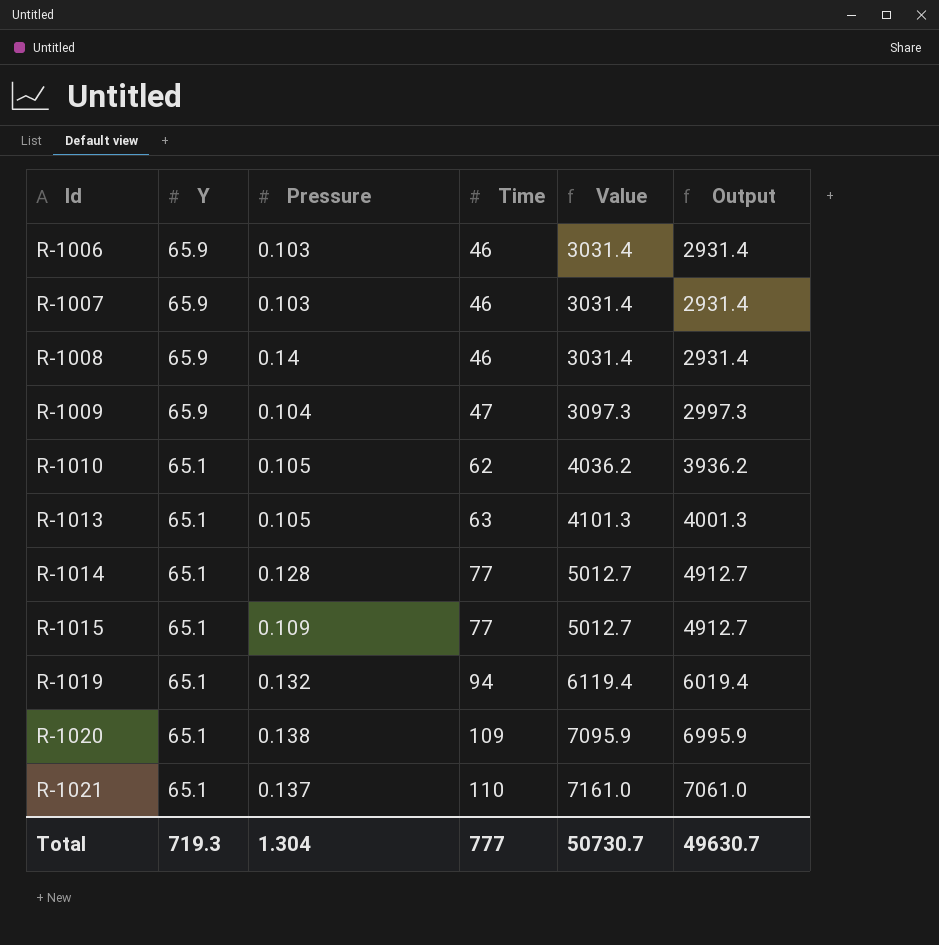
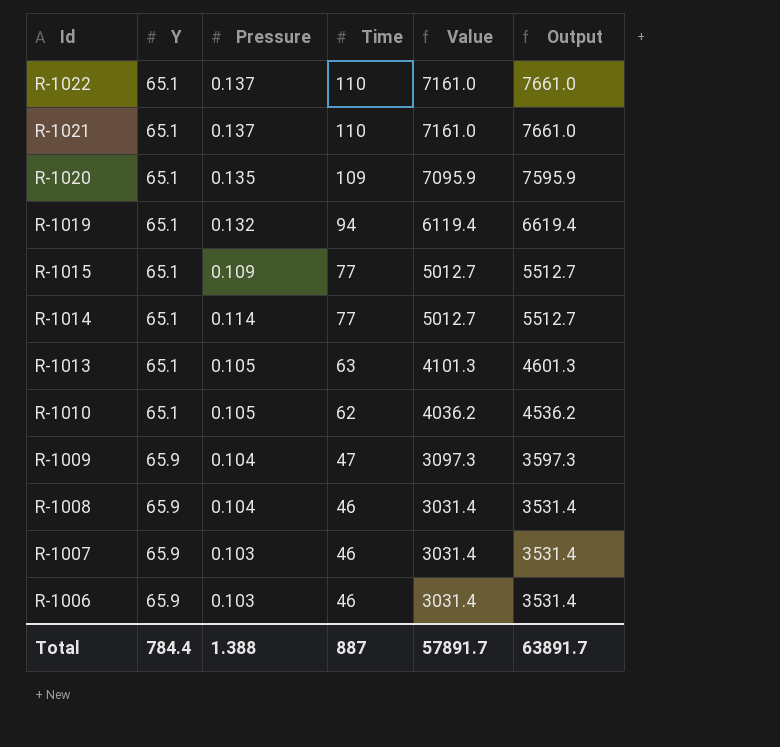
row order: Id ascending -> Id descending
column Output | formula: [Value] - 100 -> [Value] + 500
row R-1022: none -> 65.1 | 0.137 | 110 | 7161.0 | 7661.0
R-1020 | Pressure: 0.138 -> 0.135
R-1014 | Pressure: 0.128 -> 0.114
R-1008 | Pressure: 0.14 -> 0.104
Total | Y: 719.3 -> 784.4
Total | Pressure: 1.304 -> 1.388
Total | Time: 777 -> 887
Total | Value: 50730.7 -> 57891.7
Total | Output: 49630.7 -> 63891.7

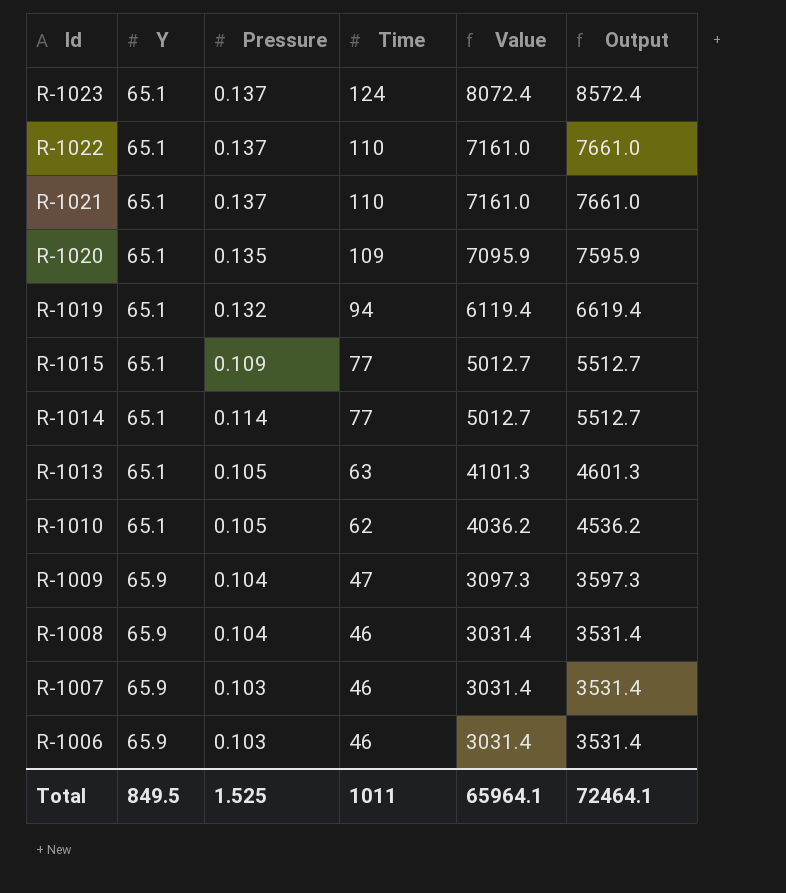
row R-1023: none -> 65.1 | 0.137 | 124 | 8072.4 | 8572.4
Total | Y: 784.4 -> 849.5
Total | Pressure: 1.388 -> 1.525
Total | Time: 887 -> 1011
Total | Value: 57891.7 -> 65964.1
Total | Output: 63891.7 -> 72464.1

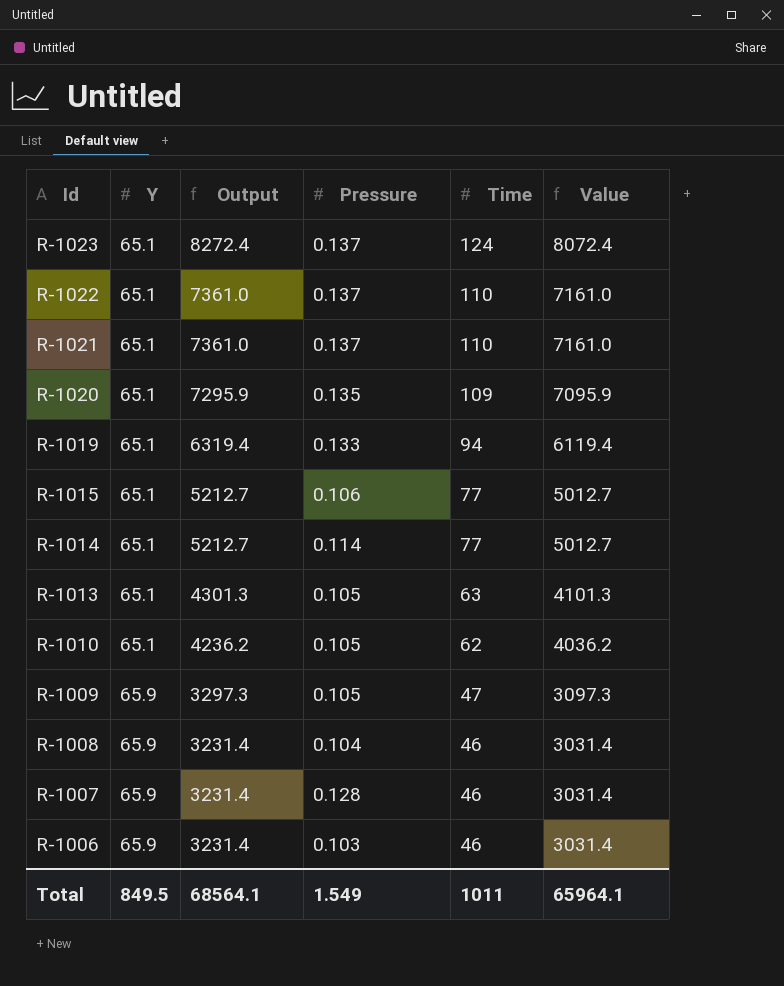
column Output | formula: [Value] + 500 -> [Value] + 200
column Output | position: 6 -> 3
R-1019 | Pressure: 0.132 -> 0.133
R-1015 | Pressure: 0.109 -> 0.106
R-1009 | Pressure: 0.104 -> 0.105
R-1007 | Pressure: 0.103 -> 0.128
Total | Output: 72464.1 -> 68564.1
Total | Pressure: 1.525 -> 1.549

